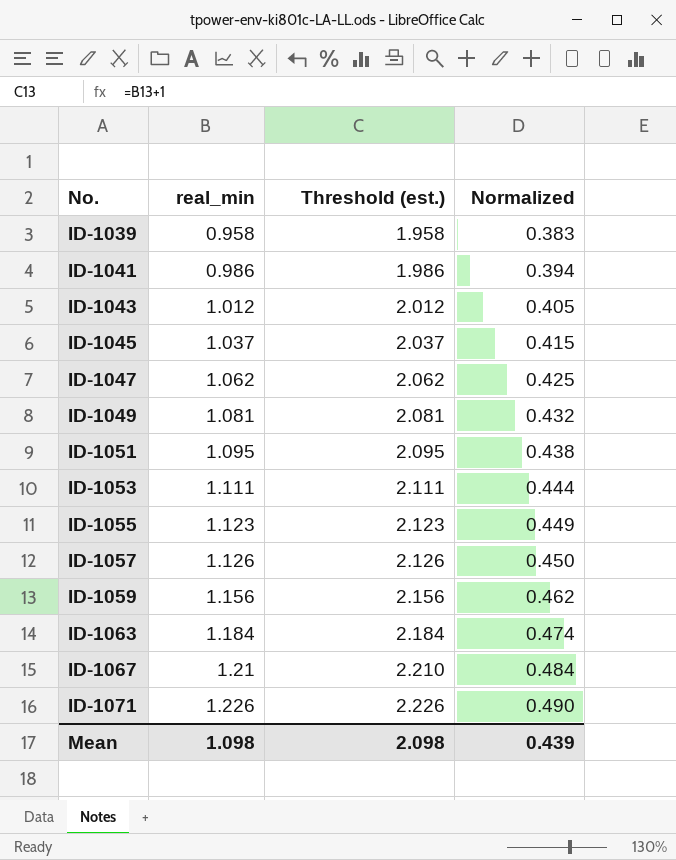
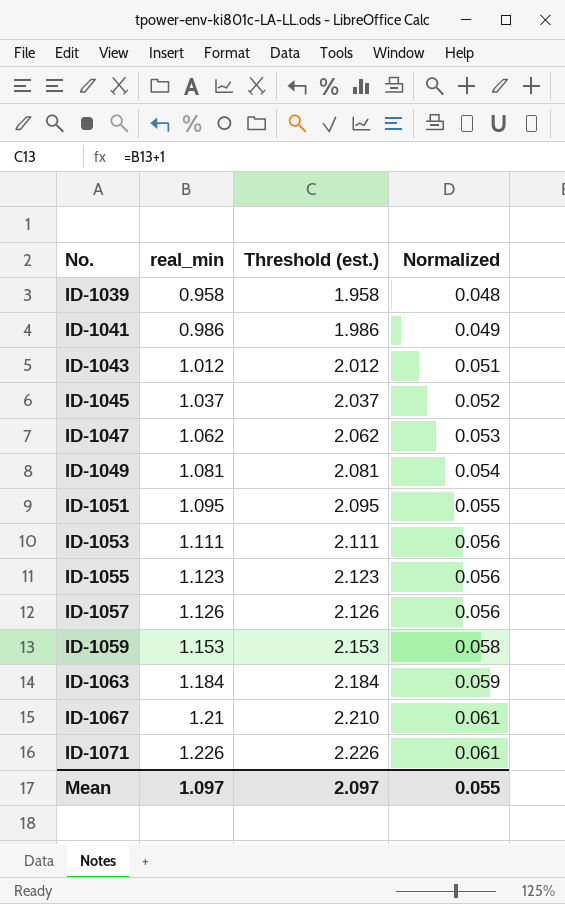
column Normalized | formula: [real_min] * 0.4 -> [real_min] * 0.05
ID-1059 | real_min: 1.156 -> 1.153
ID-1059 | Threshold (est.): 2.156 -> 2.153
Mean | real_min: 1.098 -> 1.097
Mean | Threshold (est.): 2.098 -> 2.097
Mean | Normalized: 0.439 -> 0.055

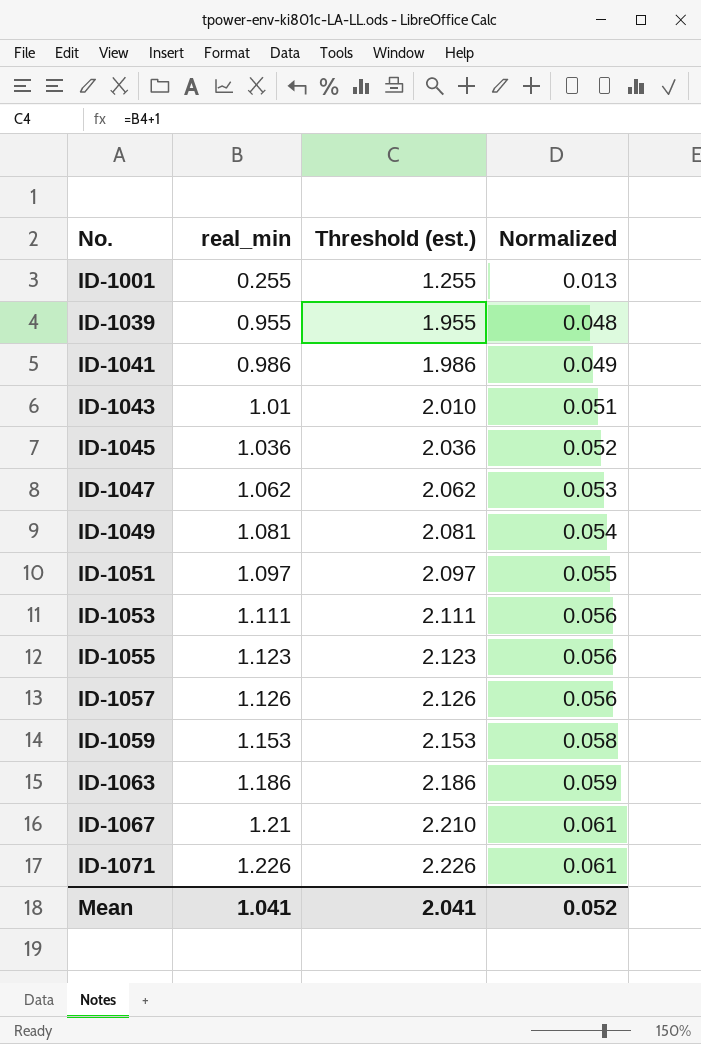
row ID-1001: none -> 0.255 | 1.255 | 0.013
ID-1039 | real_min: 0.958 -> 0.955
ID-1039 | Threshold (est.): 1.958 -> 1.955
ID-1043 | real_min: 1.012 -> 1.01
ID-1043 | Threshold (est.): 2.012 -> 2.010
ID-1045 | real_min: 1.037 -> 1.036
ID-1045 | Threshold (est.): 2.037 -> 2.036
ID-1051 | real_min: 1.095 -> 1.097
ID-1051 | Threshold (est.): 2.095 -> 2.097
ID-1063 | real_min: 1.184 -> 1.186
ID-1063 | Threshold (est.): 2.184 -> 2.186
Mean | real_min: 1.097 -> 1.041
Mean | Threshold (est.): 2.097 -> 2.041
Mean | Normalized: 0.055 -> 0.052

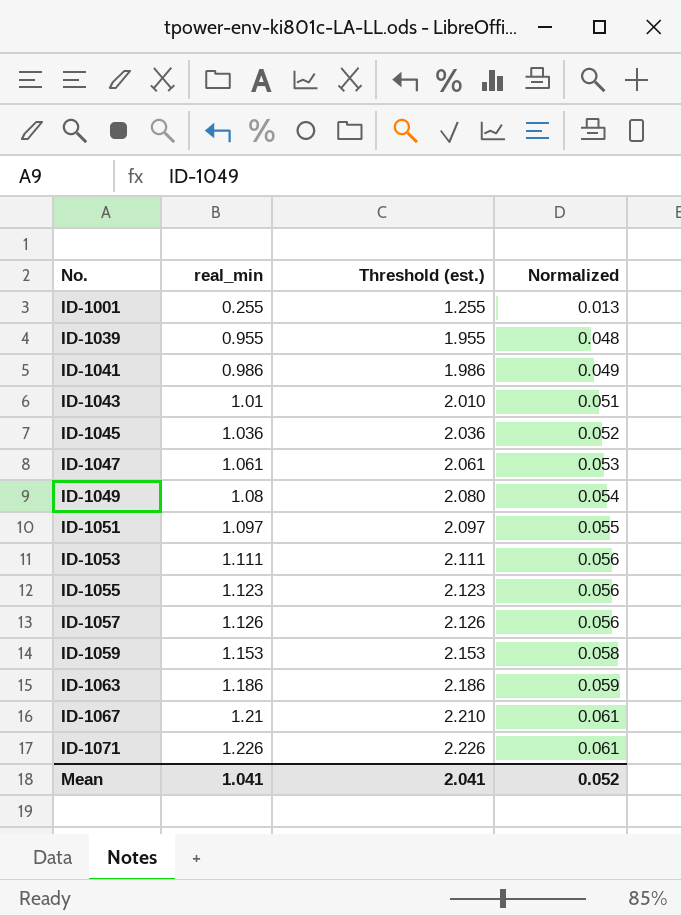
ID-1047 | real_min: 1.062 -> 1.061
ID-1047 | Threshold (est.): 2.062 -> 2.061
ID-1049 | real_min: 1.081 -> 1.08
ID-1049 | Threshold (est.): 2.081 -> 2.080

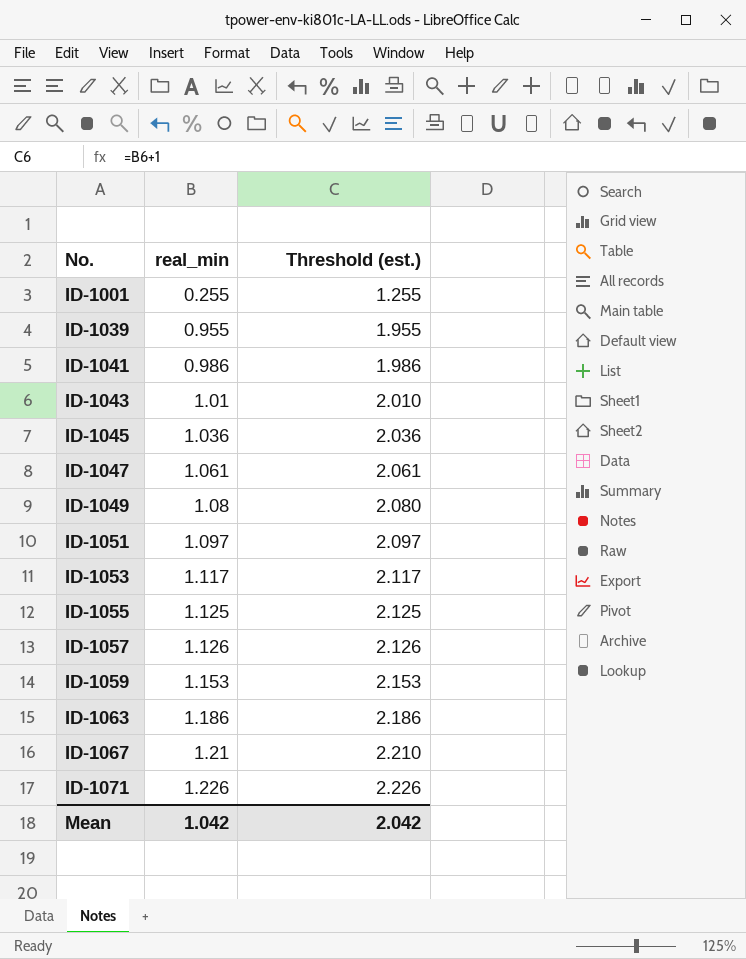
column Normalized | formula: [real_min] * 0.05 -> none
ID-1053 | real_min: 1.111 -> 1.117
ID-1053 | Threshold (est.): 2.111 -> 2.117
ID-1055 | real_min: 1.123 -> 1.125
ID-1055 | Threshold (est.): 2.123 -> 2.125
Mean | real_min: 1.041 -> 1.042
Mean | Threshold (est.): 2.041 -> 2.042

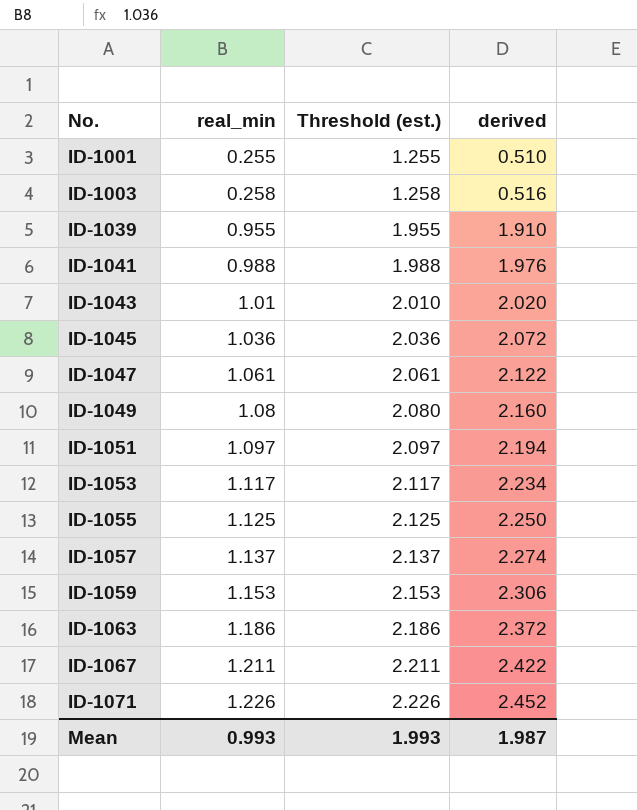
column derived | formula: none -> [real_min] * 2
row ID-1003: none -> 0.258 | 1.258 | 0.516
ID-1041 | real_min: 0.986 -> 0.988
ID-1041 | Threshold (est.): 1.986 -> 1.988
ID-1057 | real_min: 1.126 -> 1.137
ID-1057 | Threshold (est.): 2.126 -> 2.137
ID-1067 | real_min: 1.21 -> 1.211
ID-1067 | Threshold (est.): 2.210 -> 2.211
Mean | real_min: 1.042 -> 0.993
Mean | Threshold (est.): 2.042 -> 1.993

